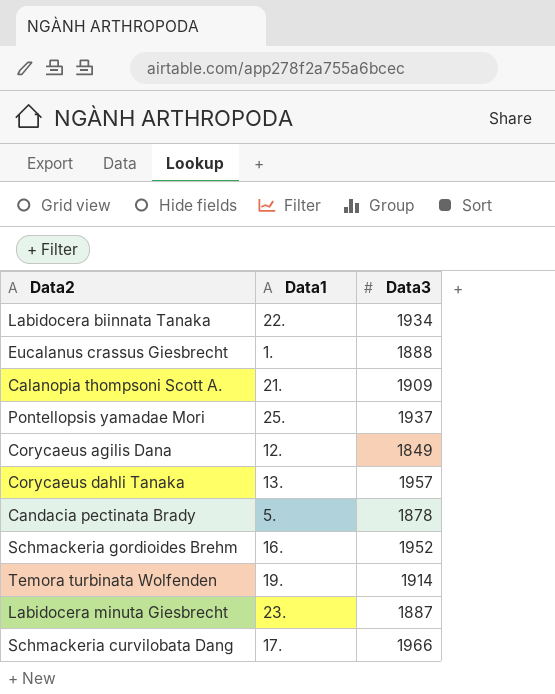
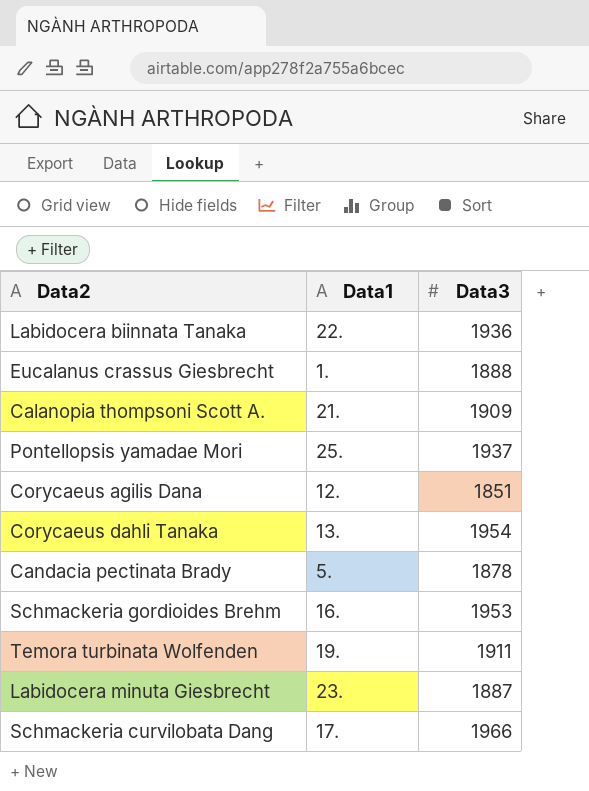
Labidocera biinnata Tanaka | Data3: 1934 -> 1936
Corycaeus agilis Dana | Data3: 1849 -> 1851
Corycaeus dahli Tanaka | Data3: 1957 -> 1954
Schmackeria gordioides Brehm | Data3: 1952 -> 1953
Temora turbinata Wolfenden | Data3: 1914 -> 1911

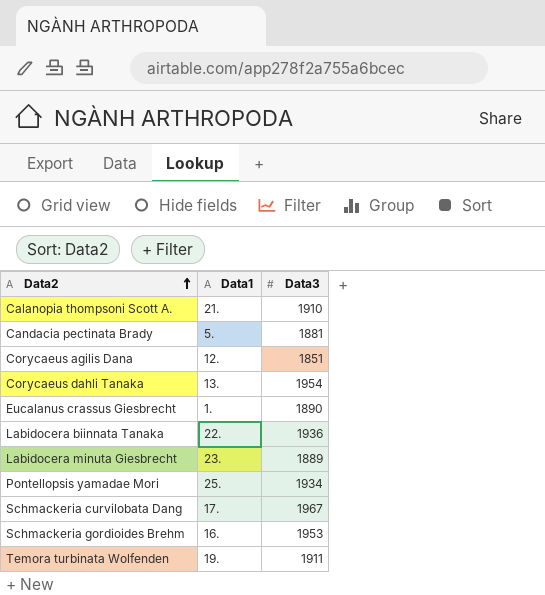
row order: none -> Data2 ascending
Calanopia thompsoni Scott A. | Data3: 1909 -> 1910
Candacia pectinata Brady | Data3: 1878 -> 1881
Eucalanus crassus Giesbrecht | Data3: 1888 -> 1890
Labidocera minuta Giesbrecht | Data3: 1887 -> 1889
Pontellopsis yamadae Mori | Data3: 1937 -> 1934
Schmackeria curvilobata Dang | Data3: 1966 -> 1967

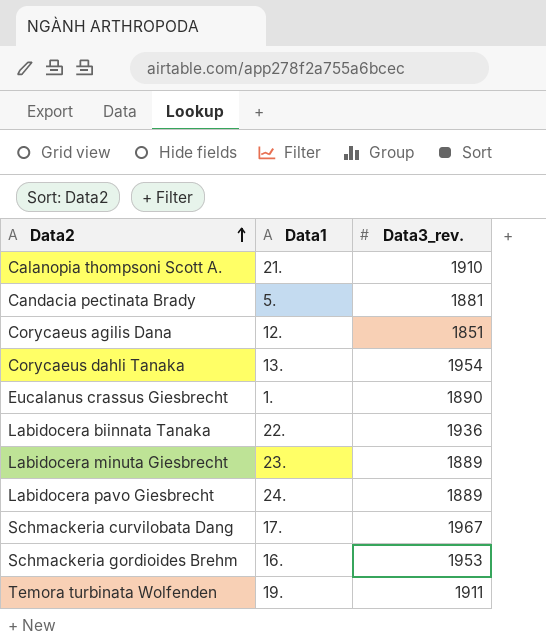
column name: Data3 -> Data3_rev.
row Pontellopsis yamadae Mori: 25. | 1934 -> none
row Labidocera pavo Giesbrecht: none -> 24. | 1889

